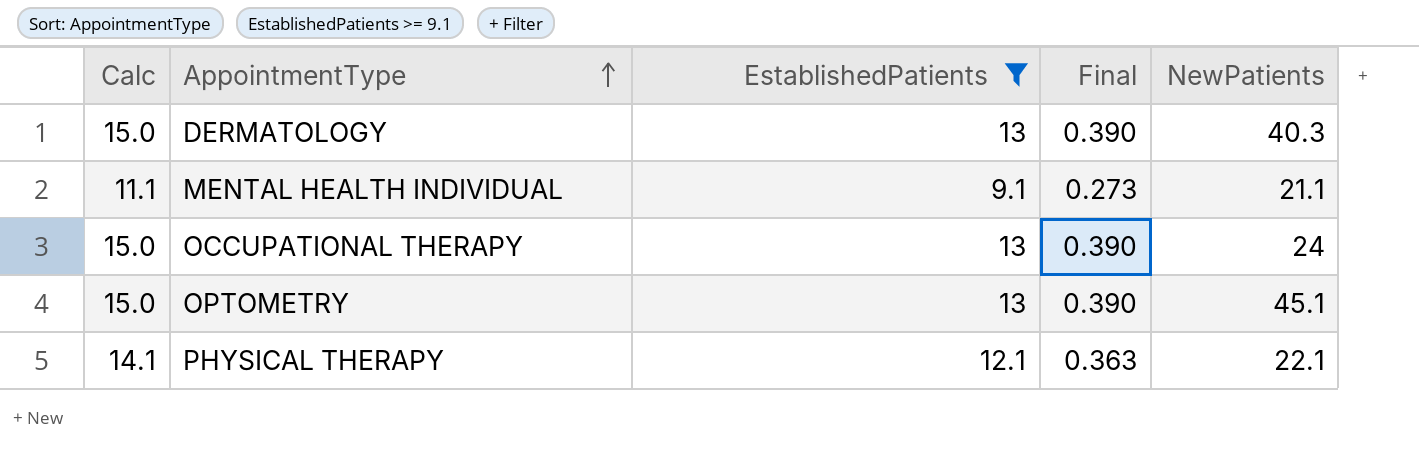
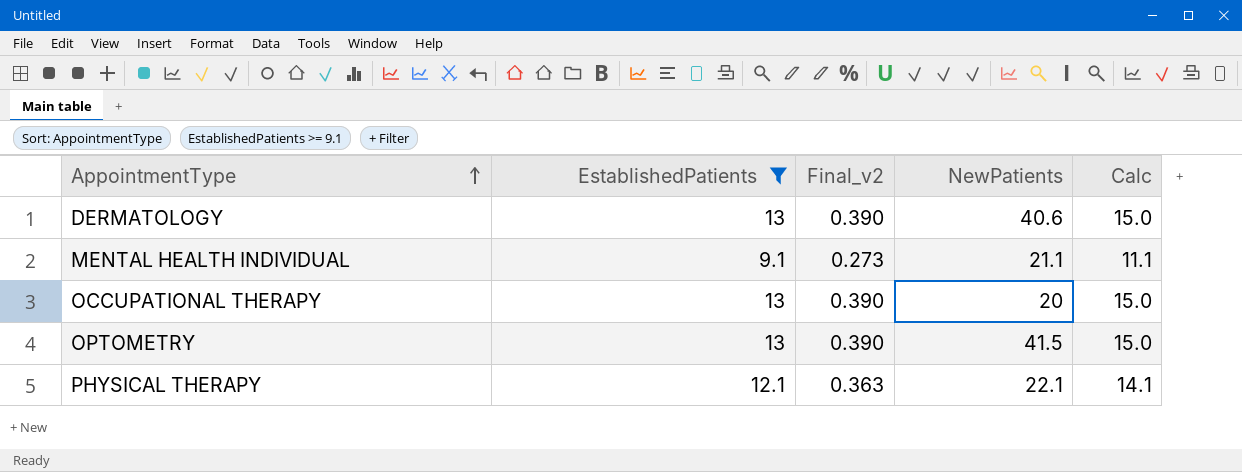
column name: Final -> Final_v2
column Calc | position: 1 -> 5
DERMATOLOGY | NewPatients: 40.3 -> 40.6
OCCUPATIONAL THERAPY | NewPatients: 24 -> 20
OPTOMETRY | NewPatients: 45.1 -> 41.5

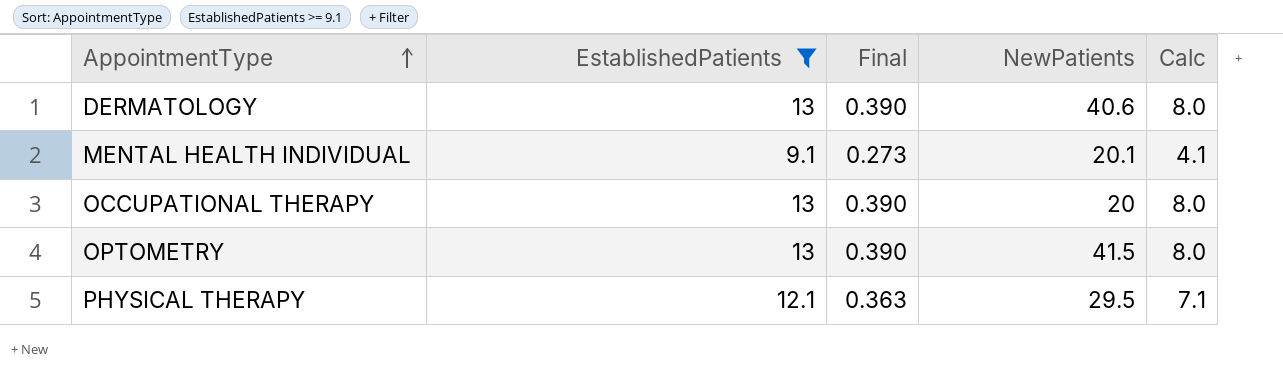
column name: Final_v2 -> Final
column Calc | formula: [EstablishedPatients] + 2 -> [EstablishedPatients] - 5
MENTAL HEALTH INDIVIDUAL | NewPatients: 21.1 -> 20.1
PHYSICAL THERAPY | NewPatients: 22.1 -> 29.5

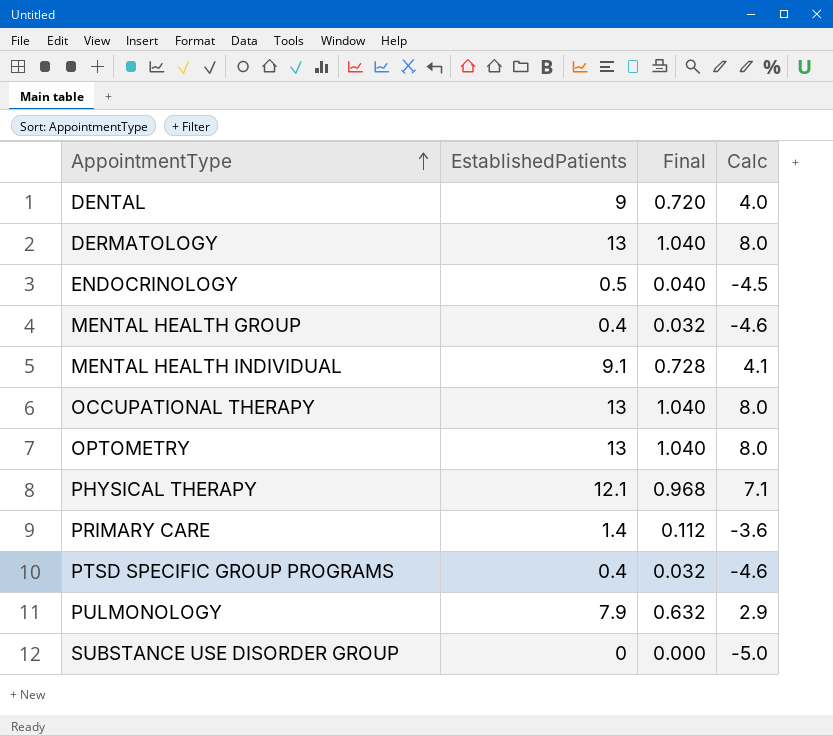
filter: EstablishedPatients >= 9.1 -> none
column NewPatients | position: 4 -> none
column Final | formula: [EstablishedPatients] * 0.03 -> [EstablishedPatients] * 0.08

